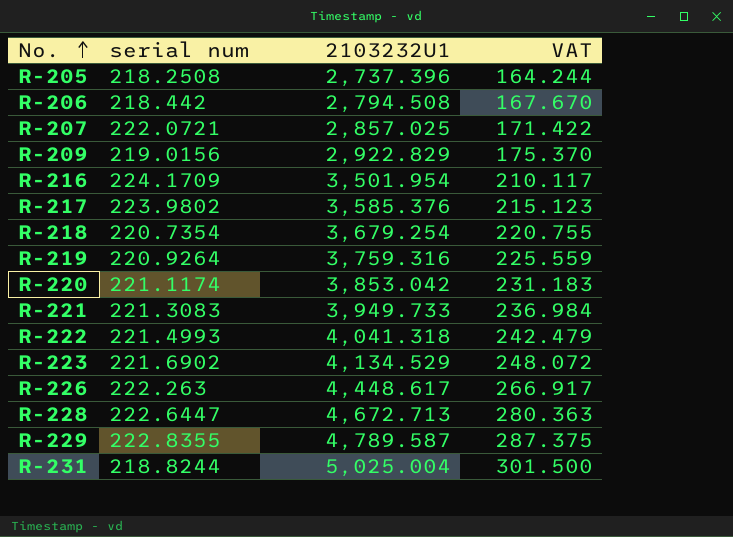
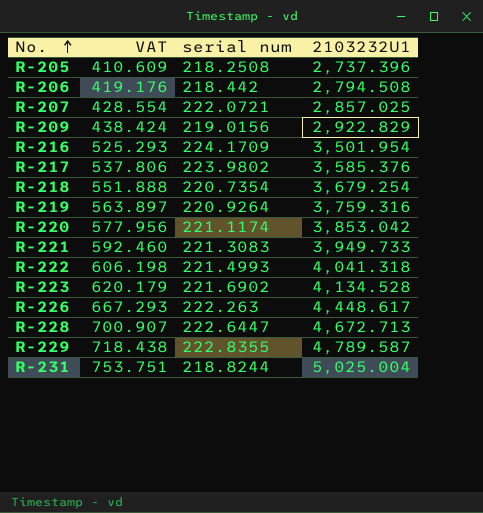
column VAT | formula: [2103232U1] * 0.06 -> [2103232U1] * 0.15
column VAT | position: 4 -> 2
R-223 | 2103232U1: 4,134.529 -> 4,134.528

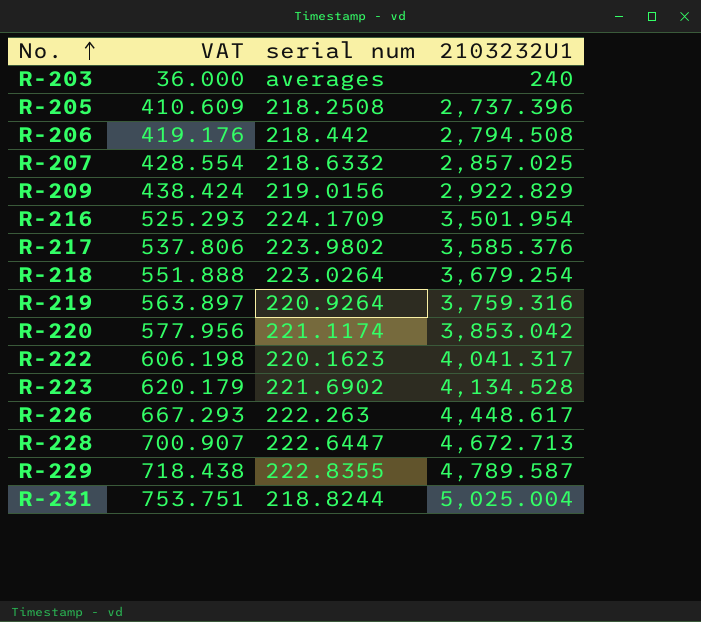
row R-221: 592.460 | 221.3083 | 3,949.733 -> none
row R-203: none -> 36.000 | averages | 240
R-207 | serial num: 222.0721 -> 218.6332
R-218 | serial num: 220.7354 -> 223.0264
R-222 | serial num: 221.4993 -> 220.1623
R-222 | 2103232U1: 4,041.318 -> 4,041.317

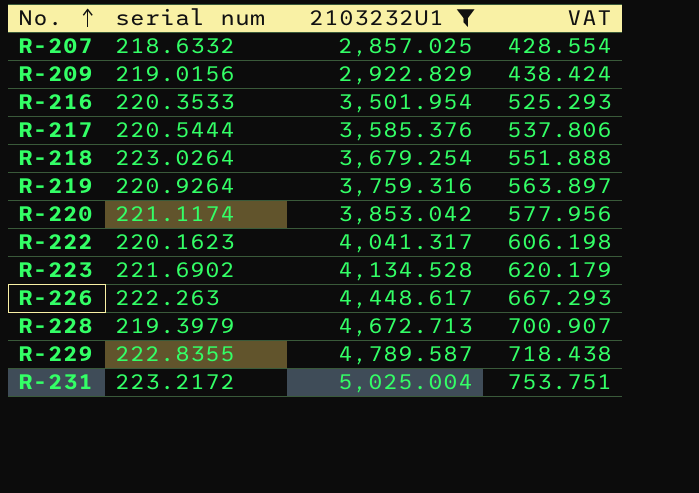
filter: none -> 2103232U1 >= 2,857.025
column VAT | position: 2 -> 4
R-216 | serial num: 224.1709 -> 220.3533
R-217 | serial num: 223.9802 -> 220.5444
R-228 | serial num: 222.6447 -> 219.3979
R-231 | serial num: 218.8244 -> 223.2172

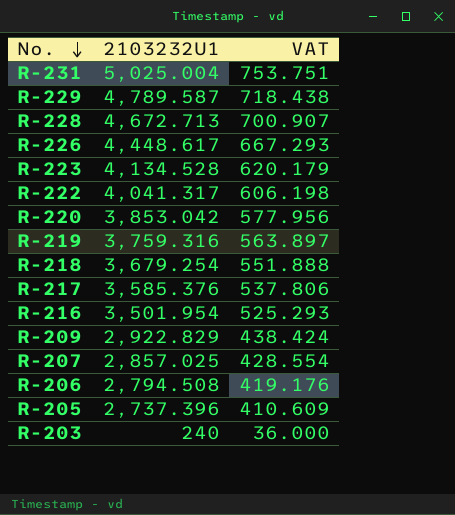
filter: 2103232U1 >= 2,857.025 -> none
row order: No. ascending -> No. descending
column serial num | position: 2 -> none

